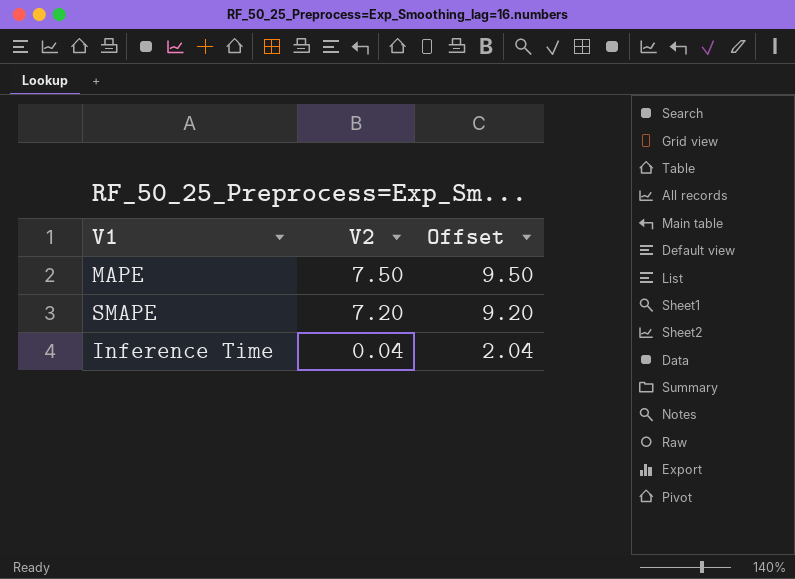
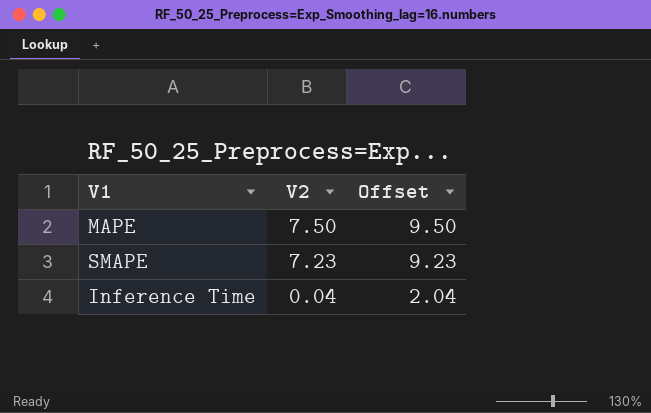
SMAPE | V2: 7.20 -> 7.23
SMAPE | Offset: 9.20 -> 9.23

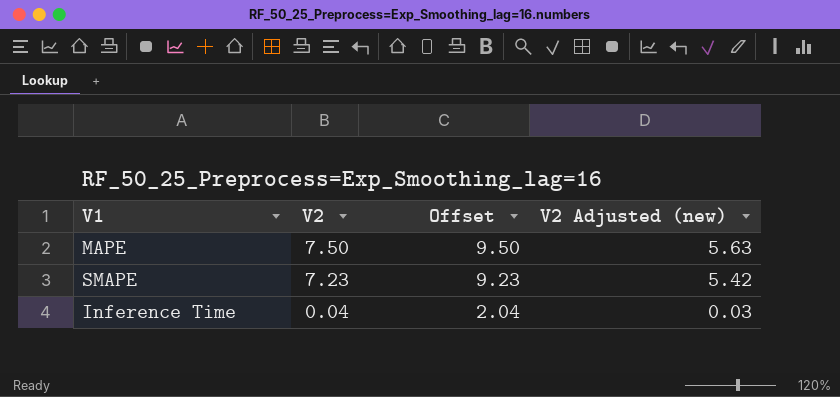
column V2 Adjusted (new) | formula: none -> [V2] * 0.75

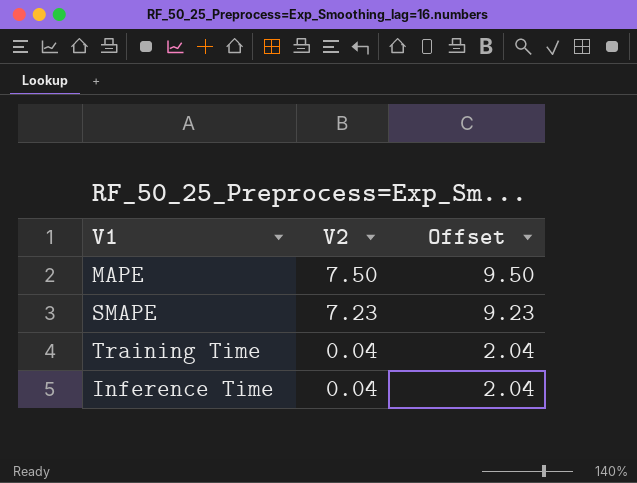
column V2 Adjusted (new) | formula: [V2] * 0.75 -> none
row Training Time: none -> 0.04 | 2.04

